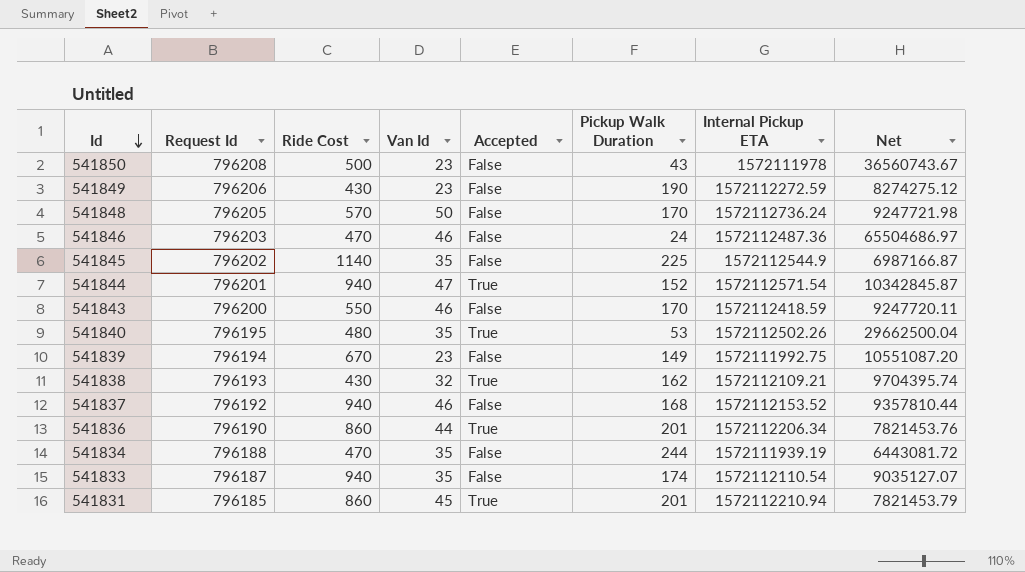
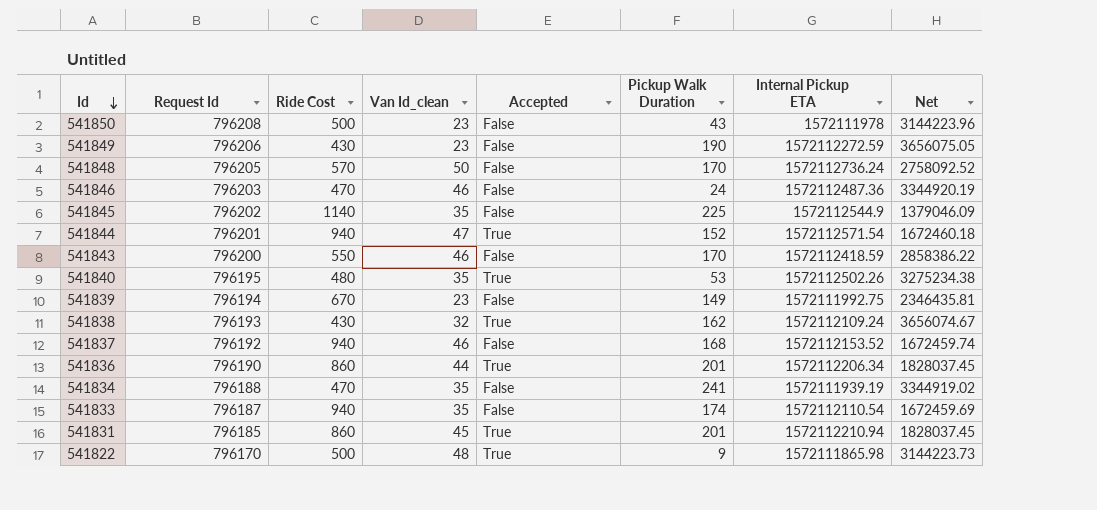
column name: Van Id -> Van Id_clean
column Net | formula: [Internal Pickup ETA] / [Pickup Walk Duration] -> [Internal Pickup ETA] / [Ride Cost]
541838 | Internal Pickup ETA: 1572112109.21 -> 1572112109.24
541834 | Pickup Walk Duration: 244 -> 241
row 541822: none -> 796170 | 500 | 48 | True | 9 | 1572111865.98 | 3144223.73

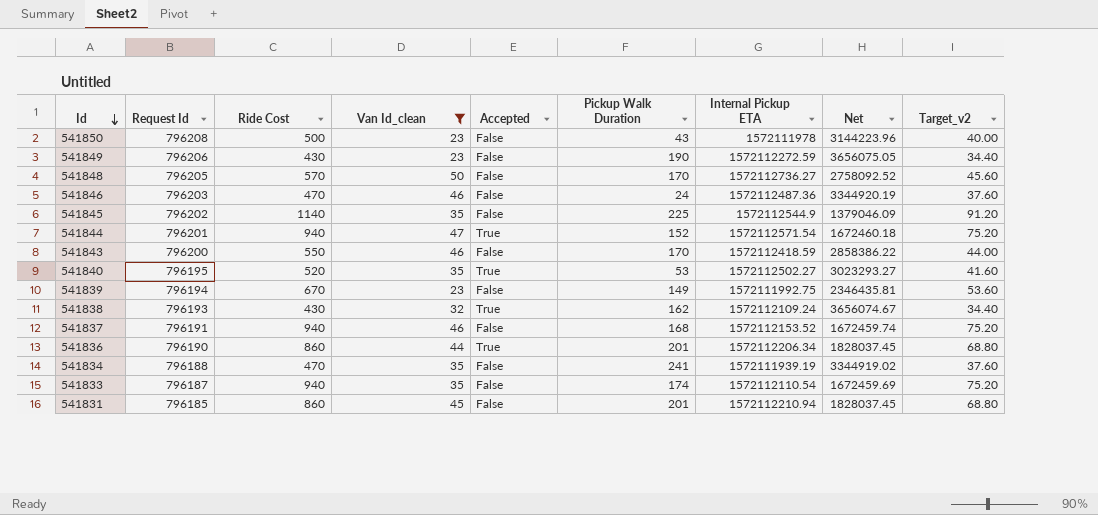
filter: none -> Van Id_clean != 48
column Target_v2 | formula: none -> [Ride Cost] * 0.08
541848 | Internal Pickup ETA: 1572112736.24 -> 1572112736.27
541840 | Ride Cost: 480 -> 520
541840 | Internal Pickup ETA: 1572112502.26 -> 1572112502.27
541840 | Net: 3275234.38 -> 3023293.27
541837 | Request Id: 796192 -> 796191
541831 | Accepted: True -> False

